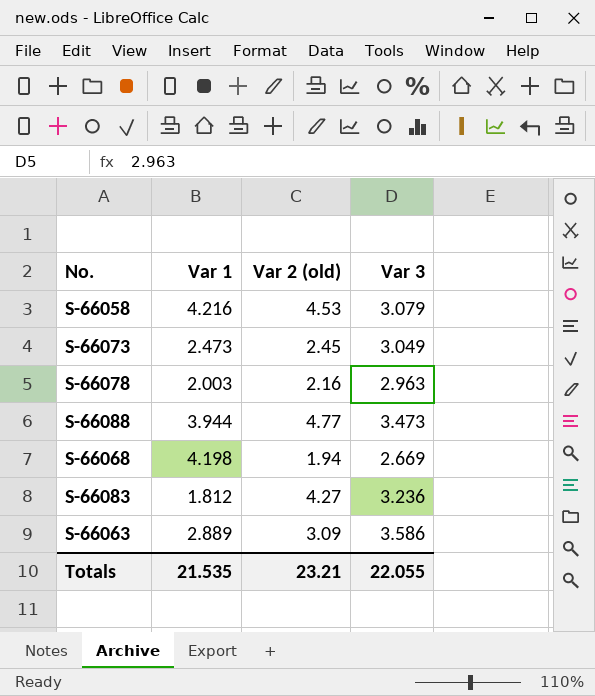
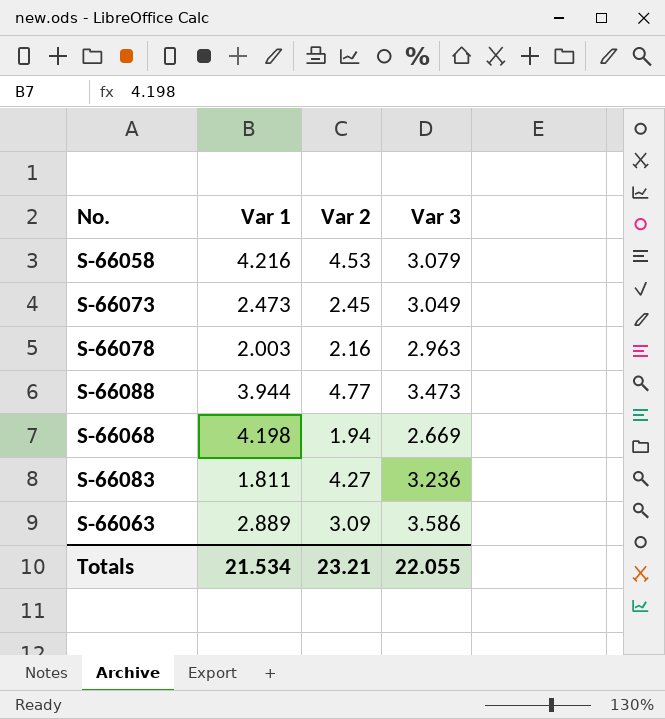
column name: Var 2 (old) -> Var 2
S-66083 | Var 1: 1.812 -> 1.811
Totals | Var 1: 21.535 -> 21.534

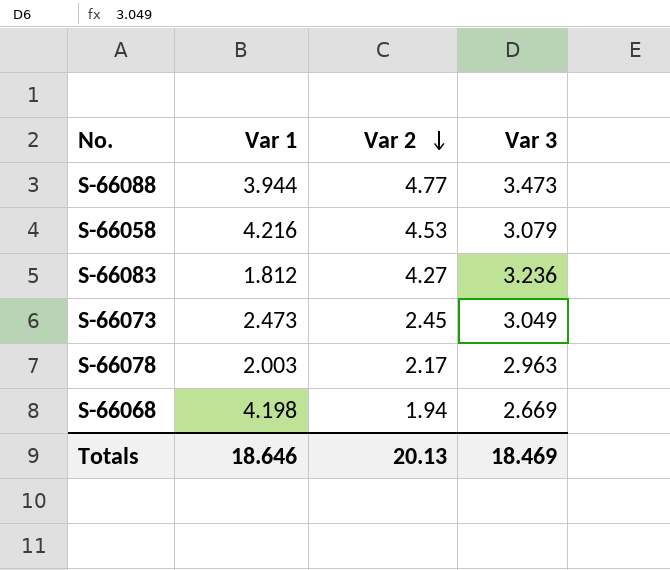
row order: none -> Var 2 descending
row S-66063: 2.889 | 3.09 | 3.586 -> none
S-66083 | Var 1: 1.811 -> 1.812
S-66078 | Var 2: 2.16 -> 2.17
Totals | Var 1: 21.534 -> 18.646
Totals | Var 2: 23.21 -> 20.13
Totals | Var 3: 22.055 -> 18.469

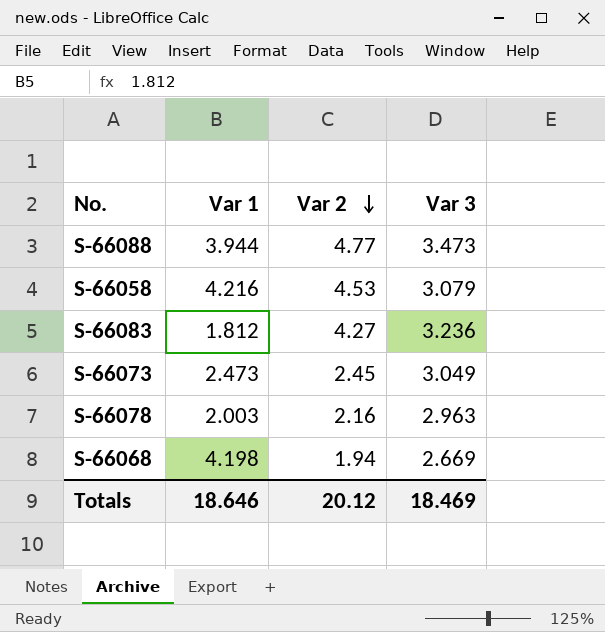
S-66078 | Var 2: 2.17 -> 2.16
Totals | Var 2: 20.13 -> 20.12

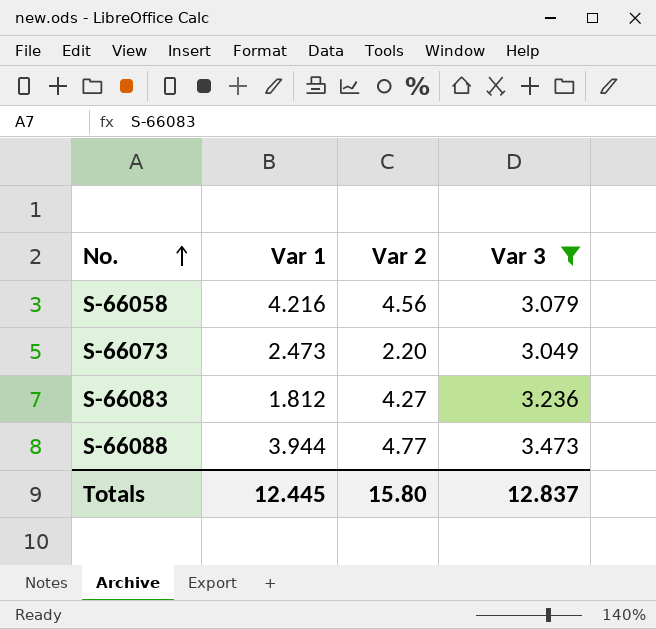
filter: none -> Var 3 >= 3.049
row order: Var 2 descending -> No. ascending
S-66058 | Var 2: 4.53 -> 4.56
S-66073 | Var 2: 2.45 -> 2.20
Totals | Var 1: 18.646 -> 12.445
Totals | Var 2: 20.12 -> 15.80
Totals | Var 3: 18.469 -> 12.837

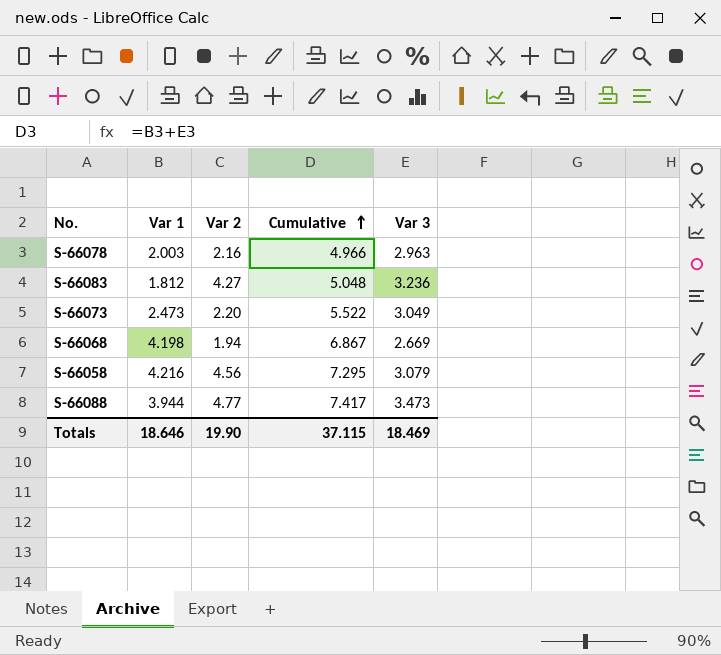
filter: Var 3 >= 3.049 -> none
row order: No. ascending -> Cumulative ascending
column Cumulative | formula: none -> [Var 1] + [Var 3]
Totals | Var 1: 12.445 -> 18.646
Totals | Var 2: 15.80 -> 19.90
Totals | Var 3: 12.837 -> 18.469

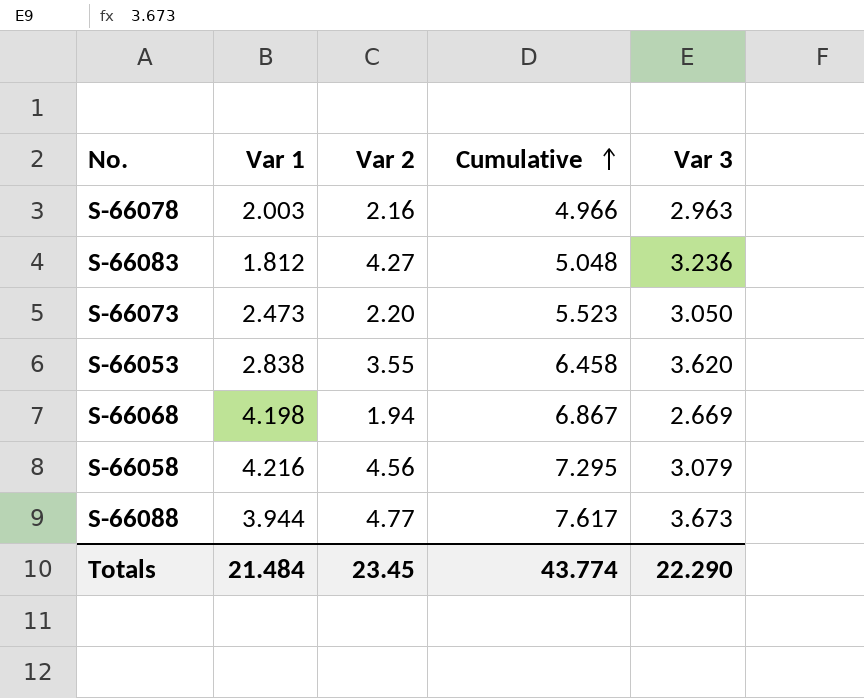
S-66073 | Cumulative: 5.522 -> 5.523
S-66073 | Var 3: 3.049 -> 3.050
row S-66053: none -> 2.838 | 3.55 | 6.458 | 3.620
S-66088 | Cumulative: 7.417 -> 7.617
S-66088 | Var 3: 3.473 -> 3.673
Totals | Var 1: 18.646 -> 21.484
Totals | Var 2: 19.90 -> 23.45
Totals | Cumulative: 37.115 -> 43.774
Totals | Var 3: 18.469 -> 22.290

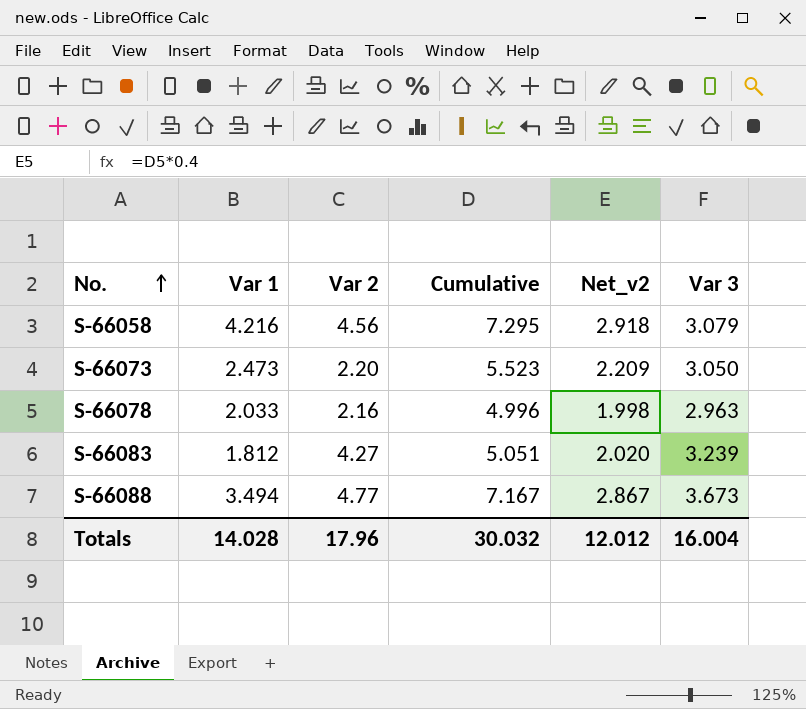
row order: Cumulative ascending -> No. ascending
column Net_v2 | formula: none -> [Cumulative] * 0.4
row S-66053: 2.838 | 3.55 | 6.458 | 3.620 -> none
row S-66068: 4.198 | 1.94 | 6.867 | 2.669 -> none
S-66078 | Var 1: 2.003 -> 2.033
S-66078 | Cumulative: 4.966 -> 4.996
S-66083 | Cumulative: 5.048 -> 5.051
S-66083 | Var 3: 3.236 -> 3.239
S-66088 | Var 1: 3.944 -> 3.494
S-66088 | Cumulative: 7.617 -> 7.167
Totals | Var 1: 21.484 -> 14.028
Totals | Var 2: 23.45 -> 17.96
Totals | Cumulative: 43.774 -> 30.032
Totals | Var 3: 22.290 -> 16.004

